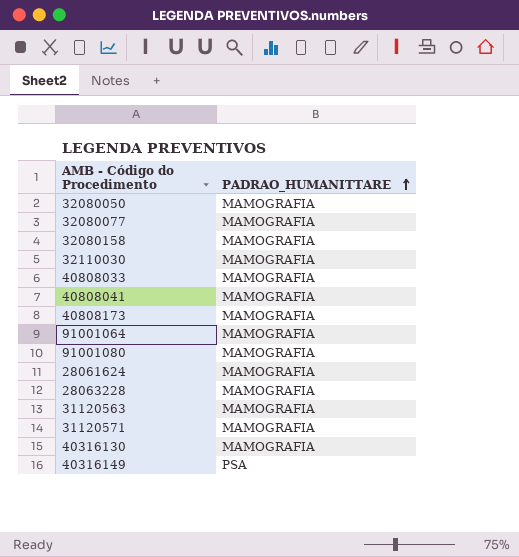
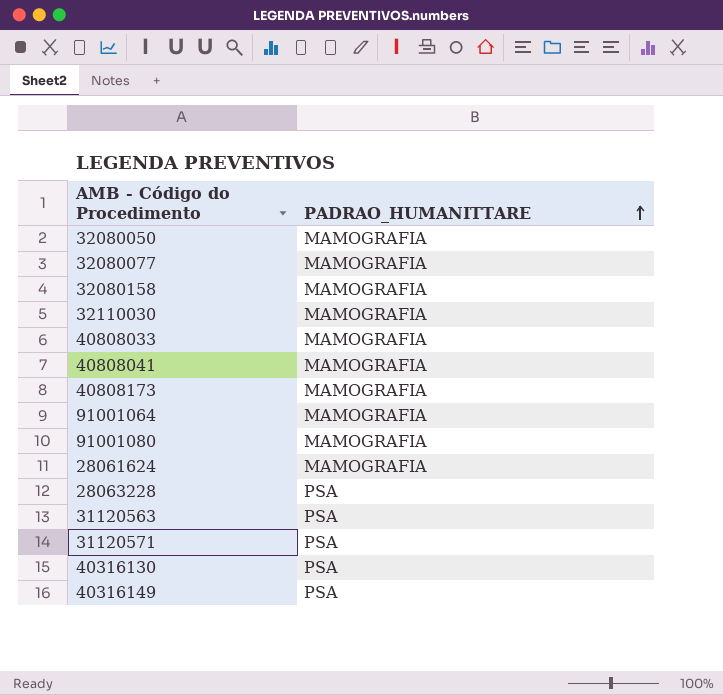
28063228 | PADRAO_HUMANITTARE: MAMOGRAFIA -> PSA
31120563 | PADRAO_HUMANITTARE: MAMOGRAFIA -> PSA
31120571 | PADRAO_HUMANITTARE: MAMOGRAFIA -> PSA
40316130 | PADRAO_HUMANITTARE: MAMOGRAFIA -> PSA

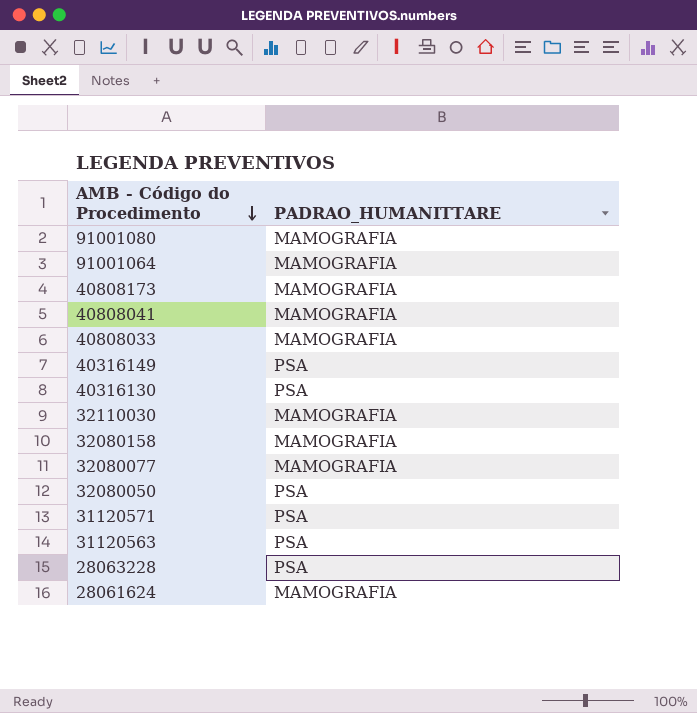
row order: PADRAO_HUMANITTARE ascending -> AMB - Código do Procedimento descending
32080050 | PADRAO_HUMANITTARE: MAMOGRAFIA -> PSA

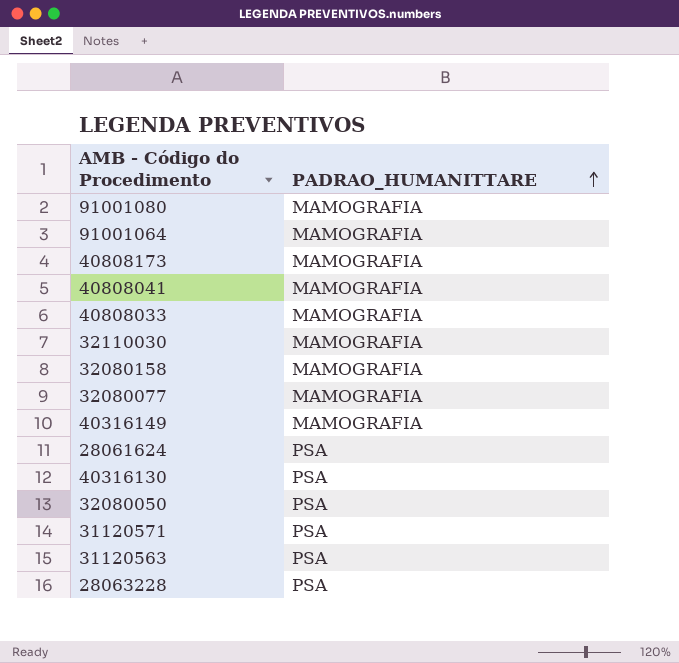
row order: AMB - Código do Procedimento descending -> PADRAO_HUMANITTARE ascending
40316149 | PADRAO_HUMANITTARE: PSA -> MAMOGRAFIA
28061624 | PADRAO_HUMANITTARE: MAMOGRAFIA -> PSA

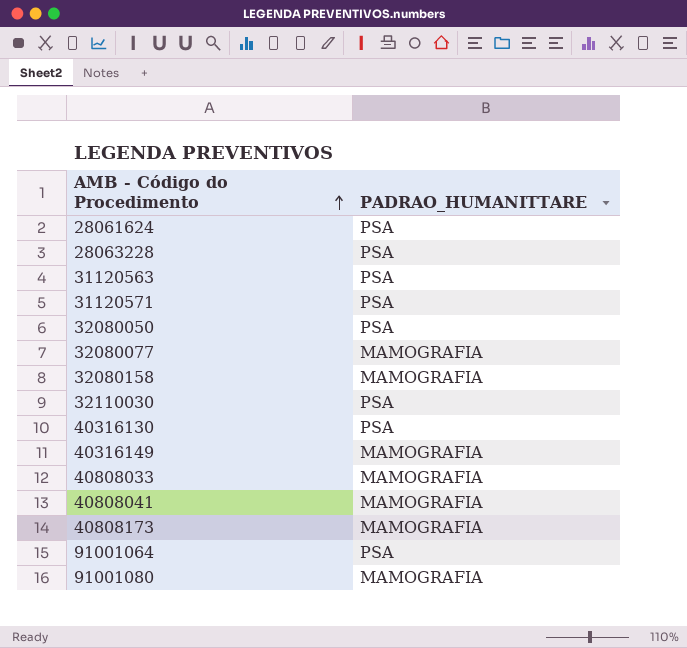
row order: PADRAO_HUMANITTARE ascending -> AMB - Código do Procedimento ascending
32110030 | PADRAO_HUMANITTARE: MAMOGRAFIA -> PSA
91001064 | PADRAO_HUMANITTARE: MAMOGRAFIA -> PSA

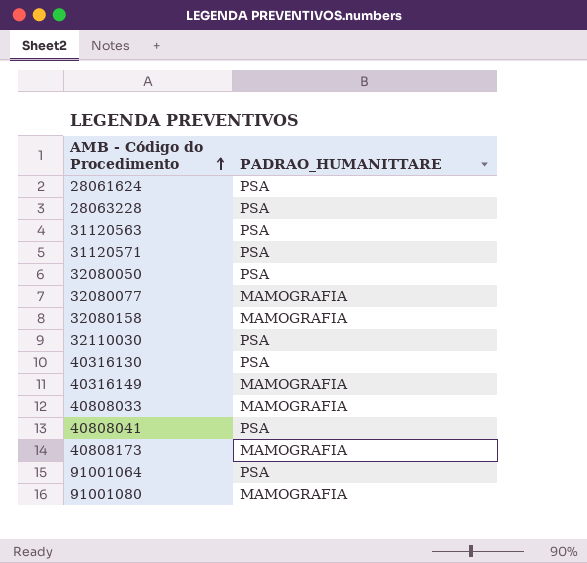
40808041 | PADRAO_HUMANITTARE: MAMOGRAFIA -> PSA

